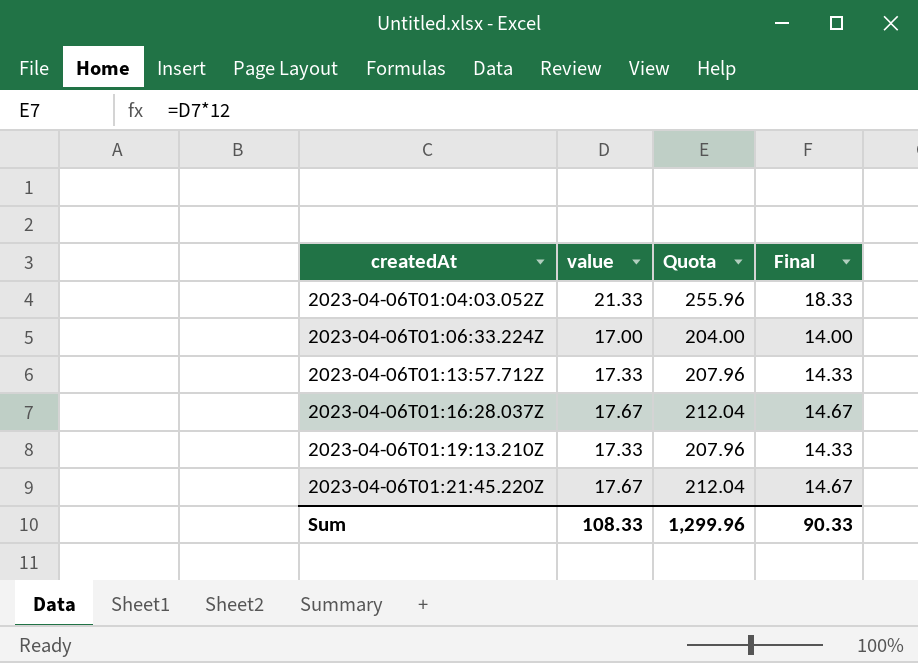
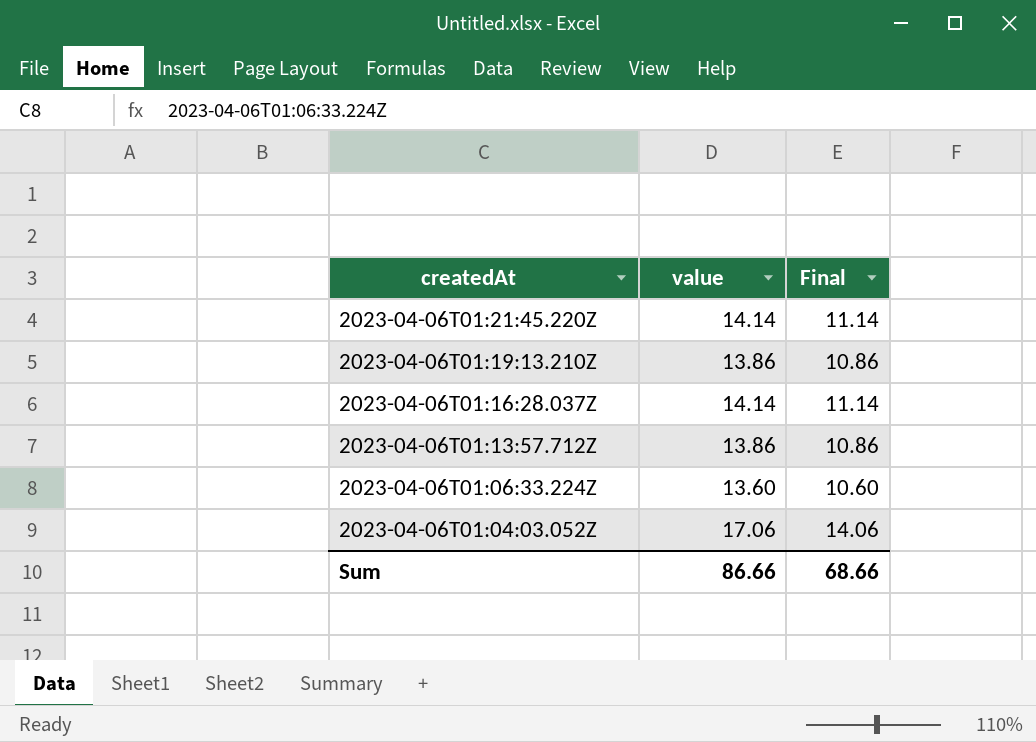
row order: createdAt ascending -> createdAt descending
column Quota | formula: [value] * 12 -> none
2023-04-06T01:21:45.220Z | value: 17.67 -> 14.14
2023-04-06T01:21:45.220Z | Final: 14.67 -> 11.14
2023-04-06T01:19:13.210Z | value: 17.33 -> 13.86
2023-04-06T01:19:13.210Z | Final: 14.33 -> 10.86
2023-04-06T01:16:28.037Z | value: 17.67 -> 14.14
2023-04-06T01:16:28.037Z | Final: 14.67 -> 11.14
2023-04-06T01:13:57.712Z | value: 17.33 -> 13.86
2023-04-06T01:13:57.712Z | Final: 14.33 -> 10.86
2023-04-06T01:06:33.224Z | value: 17.00 -> 13.60
2023-04-06T01:06:33.224Z | Final: 14.00 -> 10.60
2023-04-06T01:04:03.052Z | value: 21.33 -> 17.06
2023-04-06T01:04:03.052Z | Final: 18.33 -> 14.06
Sum | value: 108.33 -> 86.66
Sum | Final: 90.33 -> 68.66

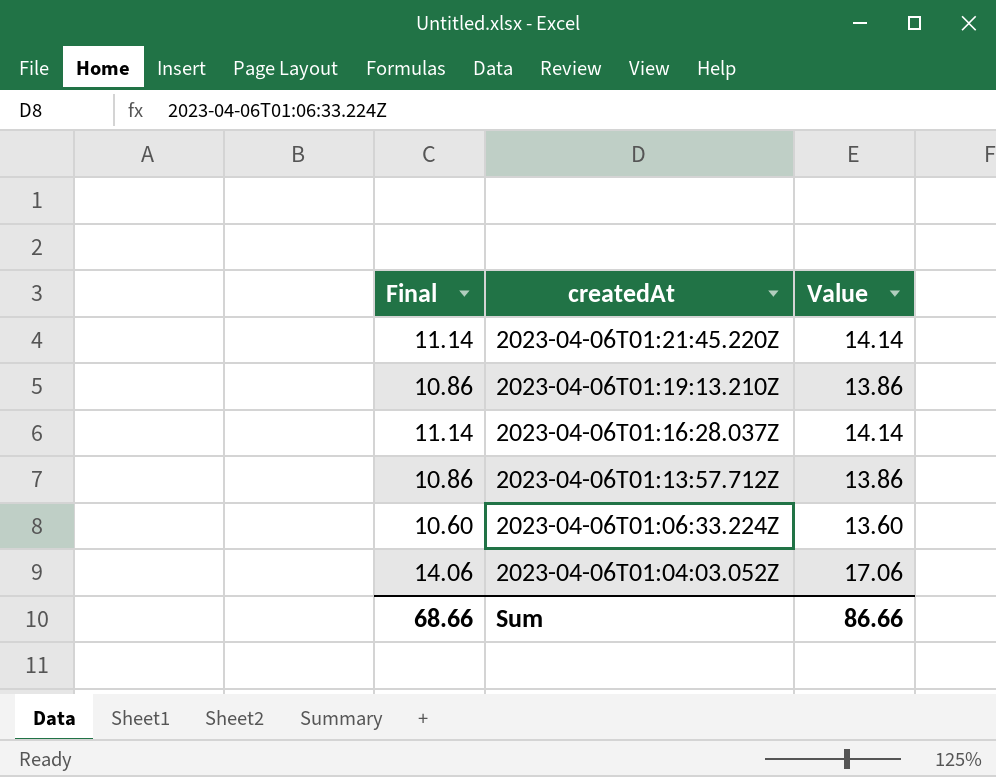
column Final | position: 3 -> 1
column name: value -> Value

